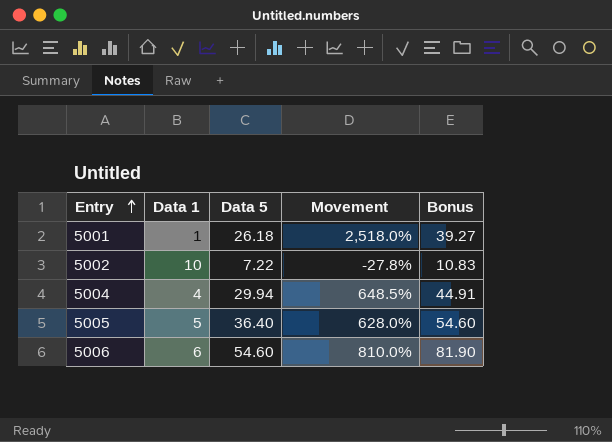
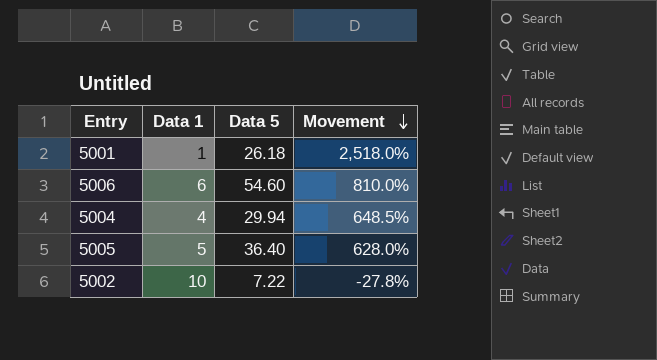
row order: Entry ascending -> Movement descending
column Bonus | formula: [Data 5] * 1.5 -> none

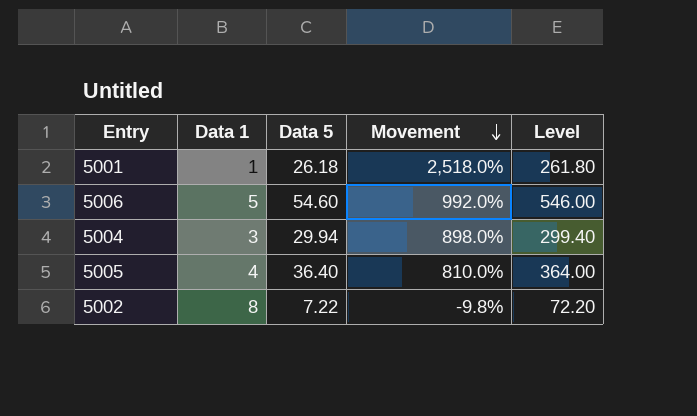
column Level | formula: none -> [Data 5] * 10
5006 | Data 1: 6 -> 5
5006 | Movement: 810.0% -> 992.0%
5004 | Data 1: 4 -> 3
5004 | Movement: 648.5% -> 898.0%
5005 | Data 1: 5 -> 4
5005 | Movement: 628.0% -> 810.0%
5002 | Data 1: 10 -> 8
5002 | Movement: -27.8% -> -9.8%

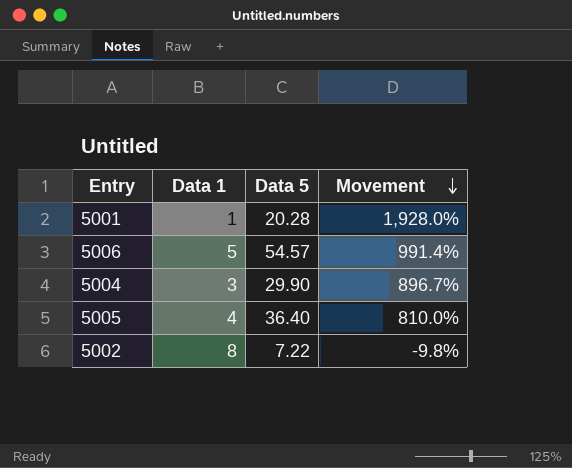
column Level | formula: [Data 5] * 10 -> none
5001 | Data 5: 26.18 -> 20.28
5001 | Movement: 2,518.0% -> 1,928.0%
5006 | Data 5: 54.60 -> 54.57
5006 | Movement: 992.0% -> 991.4%
5004 | Data 5: 29.94 -> 29.90
5004 | Movement: 898.0% -> 896.7%

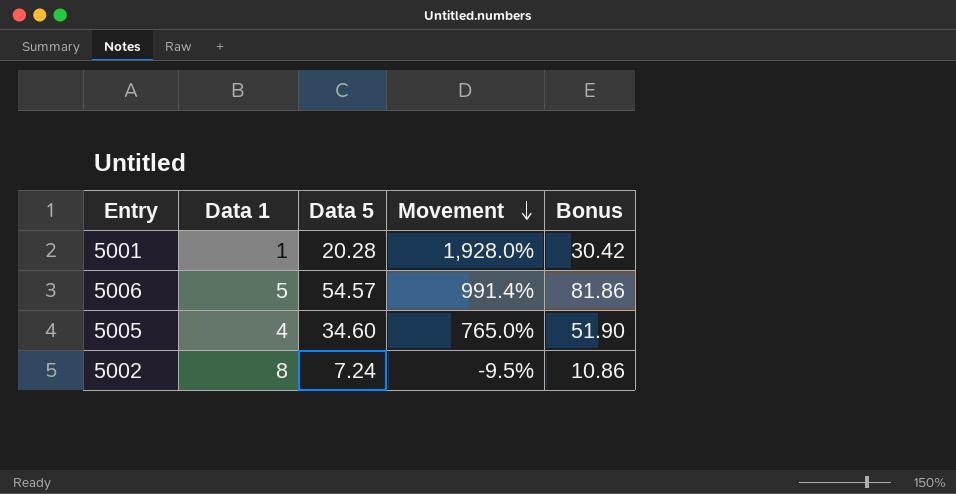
column Bonus | formula: none -> [Data 5] * 1.5
row 5004: 3 | 29.90 | 896.7% -> none
5005 | Data 5: 36.40 -> 34.60
5005 | Movement: 810.0% -> 765.0%
5002 | Data 5: 7.22 -> 7.24
5002 | Movement: -9.8% -> -9.5%

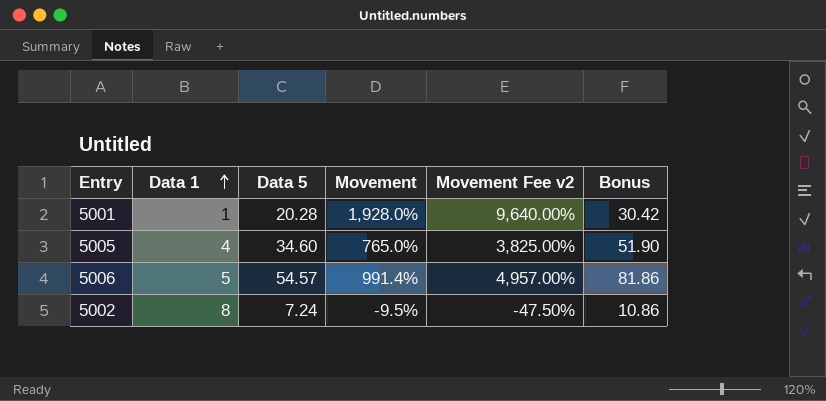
row order: Movement descending -> Data 1 ascending
column Movement Fee v2 | formula: none -> [Movement] * 5

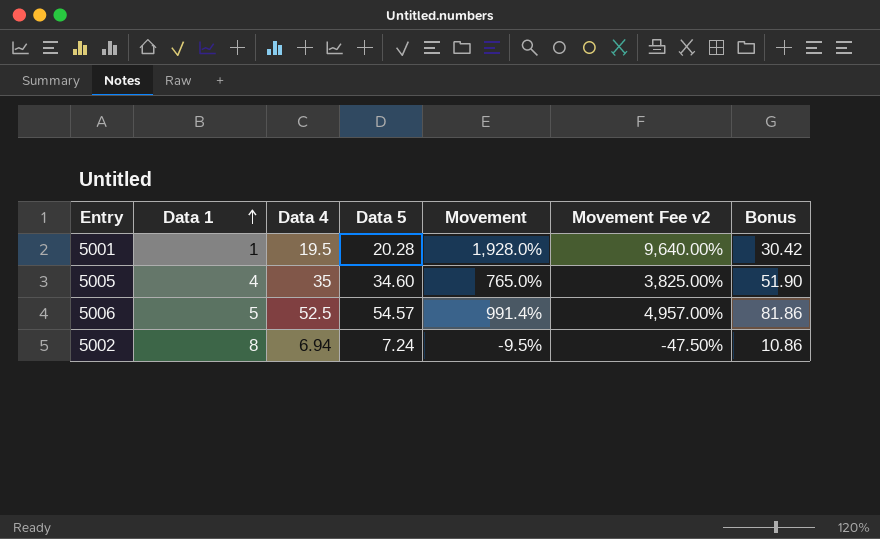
column Data 4 | position: none -> 3

